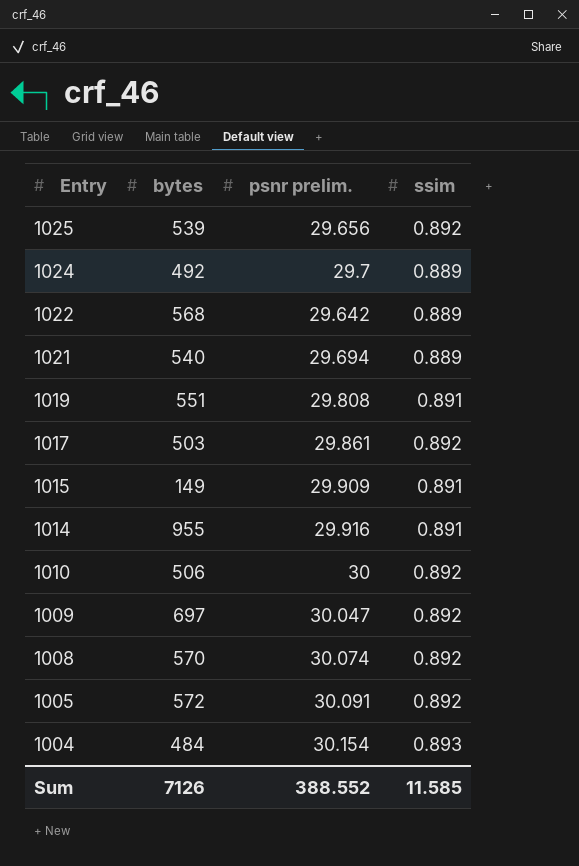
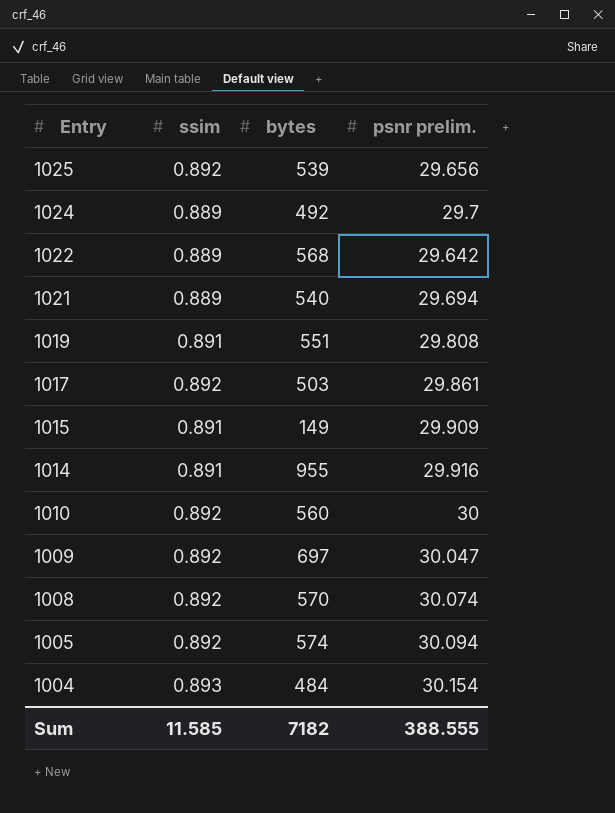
column ssim | position: 4 -> 2
1010 | bytes: 506 -> 560
1005 | bytes: 572 -> 574
1005 | psnr prelim.: 30.091 -> 30.094
Sum | bytes: 7126 -> 7182
Sum | psnr prelim.: 388.552 -> 388.555

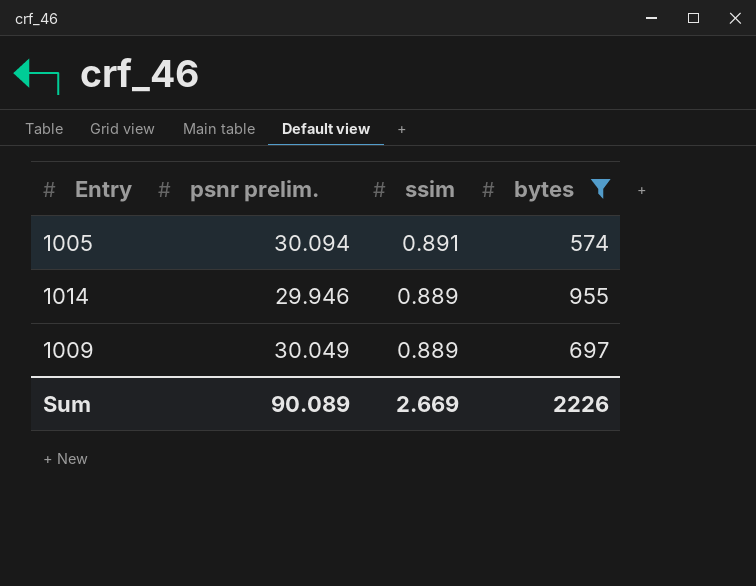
filter: none -> bytes >= 574
row order: Entry descending -> ssim descending
column psnr prelim. | position: 4 -> 2
1005 | ssim: 0.892 -> 0.891
1014 | psnr prelim.: 29.916 -> 29.946
1014 | ssim: 0.891 -> 0.889
1009 | psnr prelim.: 30.047 -> 30.049
1009 | ssim: 0.892 -> 0.889
Sum | psnr prelim.: 388.555 -> 90.089
Sum | ssim: 11.585 -> 2.669
Sum | bytes: 7182 -> 2226

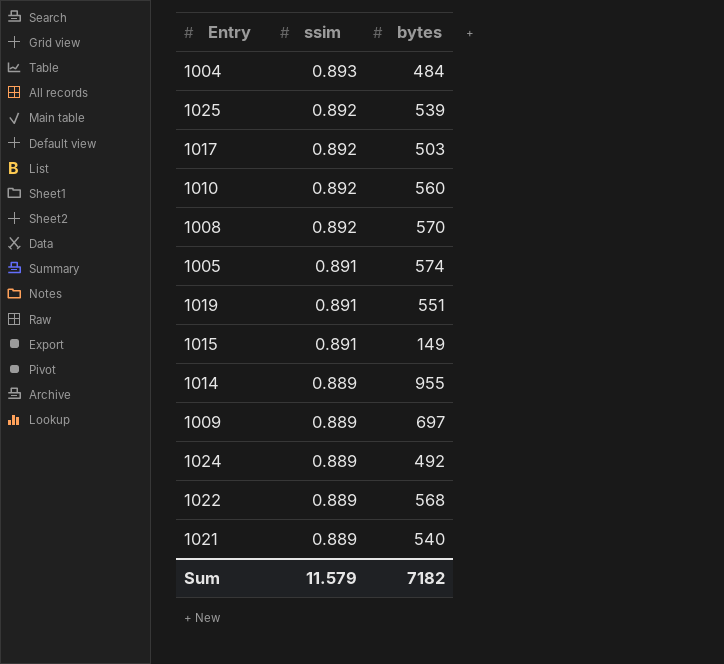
filter: bytes >= 574 -> none
column psnr prelim. | position: 2 -> none
Sum | ssim: 2.669 -> 11.579
Sum | bytes: 2226 -> 7182

